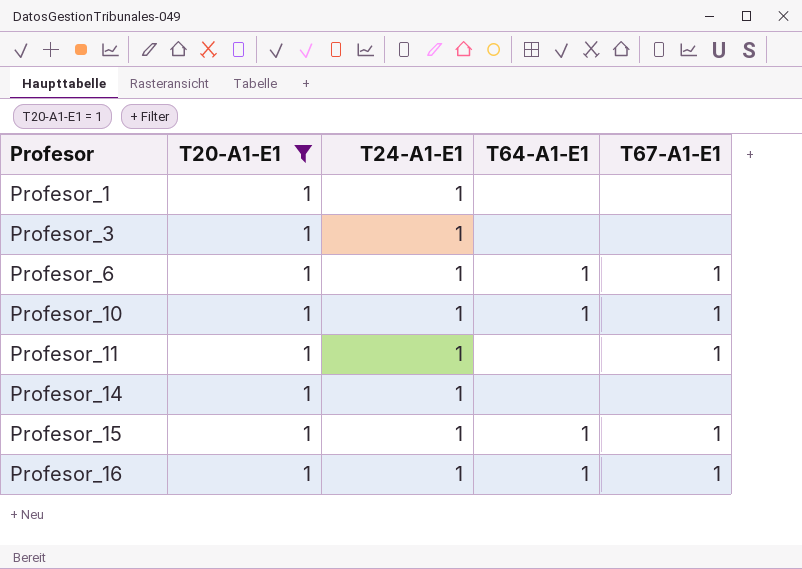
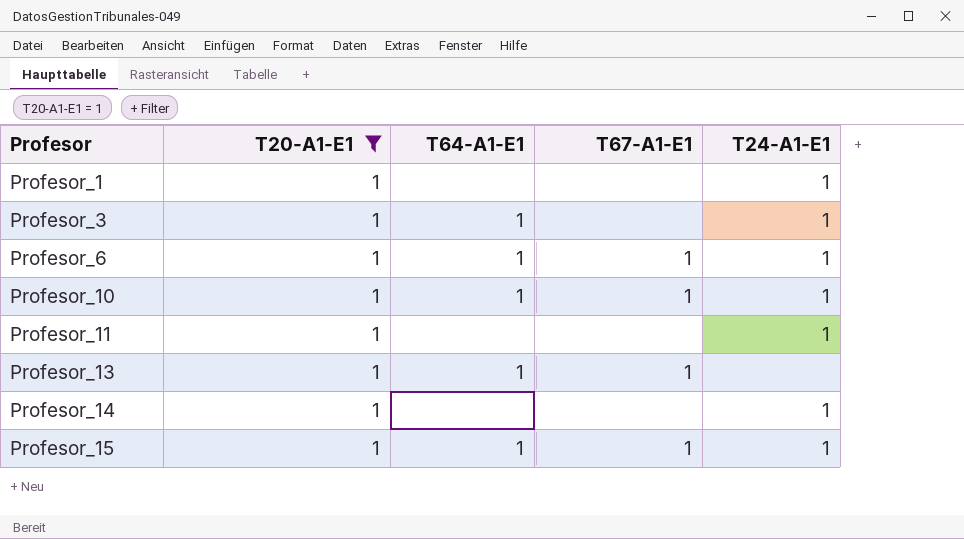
column T24-A1-E1 | position: 3 -> 5
row Profesor_16: 1 | 1 | 1 | 1 -> none
Profesor_3 | T64-A1-E1: none -> 1
Profesor_11 | T67-A1-E1: 1 -> none
row Profesor_13: none -> 1 | 1 | 1 | none

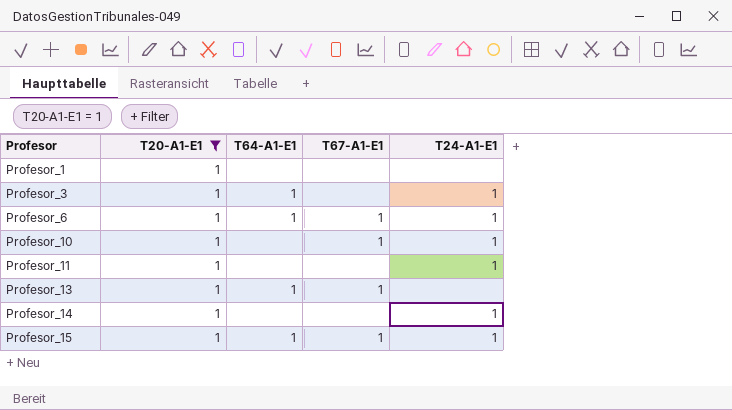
Profesor_1 | T24-A1-E1: 1 -> none
Profesor_10 | T64-A1-E1: 1 -> none

